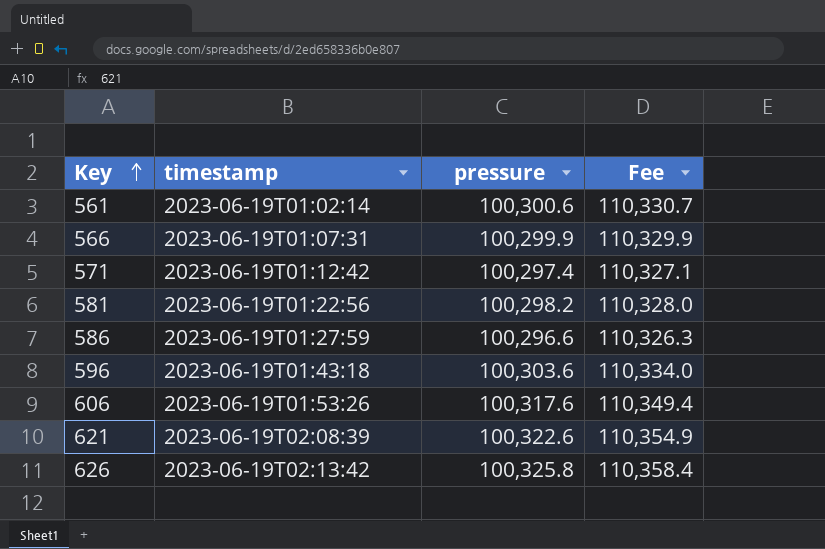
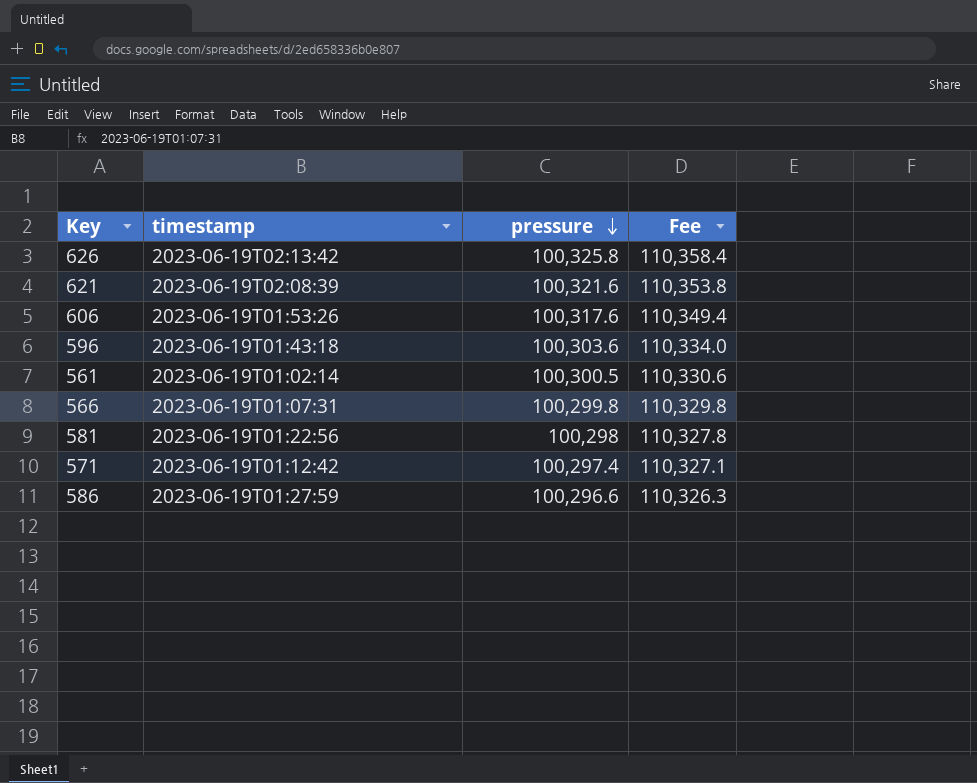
row order: Key ascending -> pressure descending
621 | pressure: 100,322.6 -> 100,321.6
621 | Fee: 110,354.9 -> 110,353.8
561 | pressure: 100,300.6 -> 100,300.5
561 | Fee: 110,330.7 -> 110,330.6
566 | pressure: 100,299.9 -> 100,299.8
566 | Fee: 110,329.9 -> 110,329.8
581 | pressure: 100,298.2 -> 100,298
581 | Fee: 110,328.0 -> 110,327.8

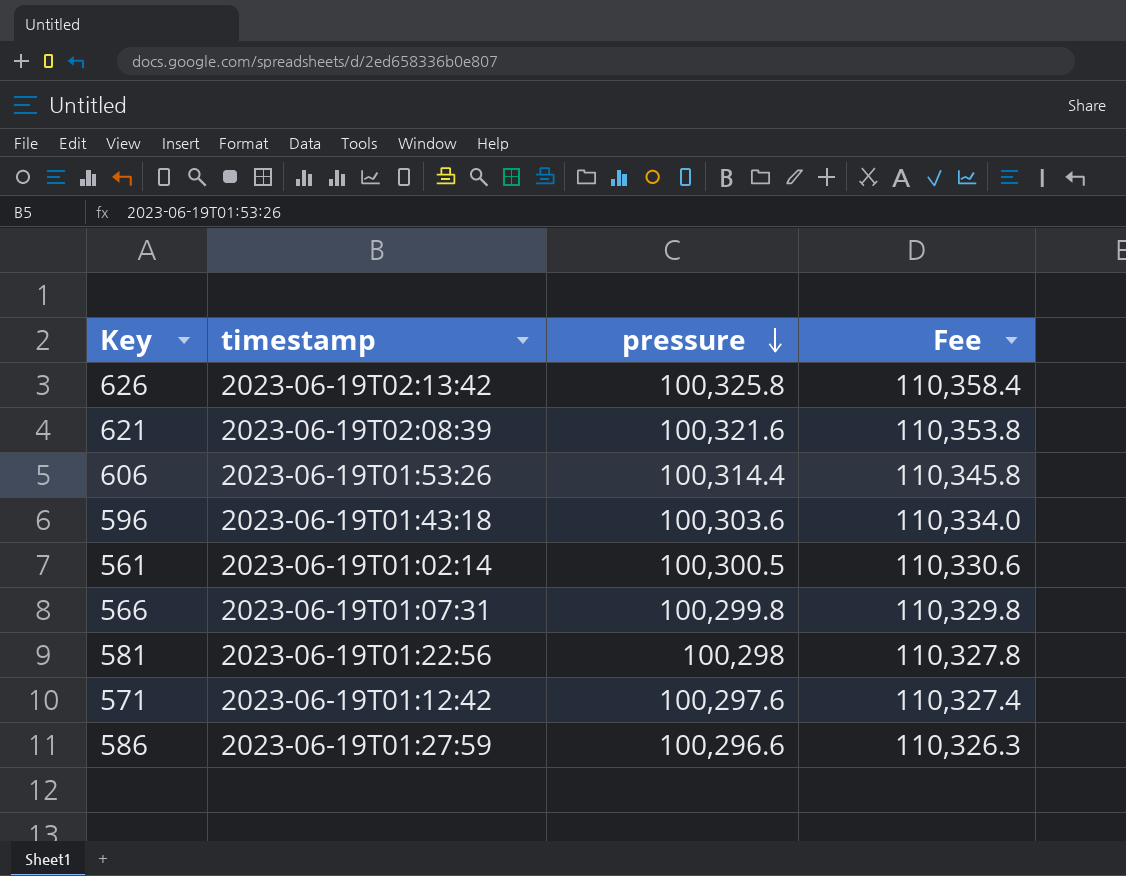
606 | pressure: 100,317.6 -> 100,314.4
606 | Fee: 110,349.4 -> 110,345.8
571 | pressure: 100,297.4 -> 100,297.6
571 | Fee: 110,327.1 -> 110,327.4

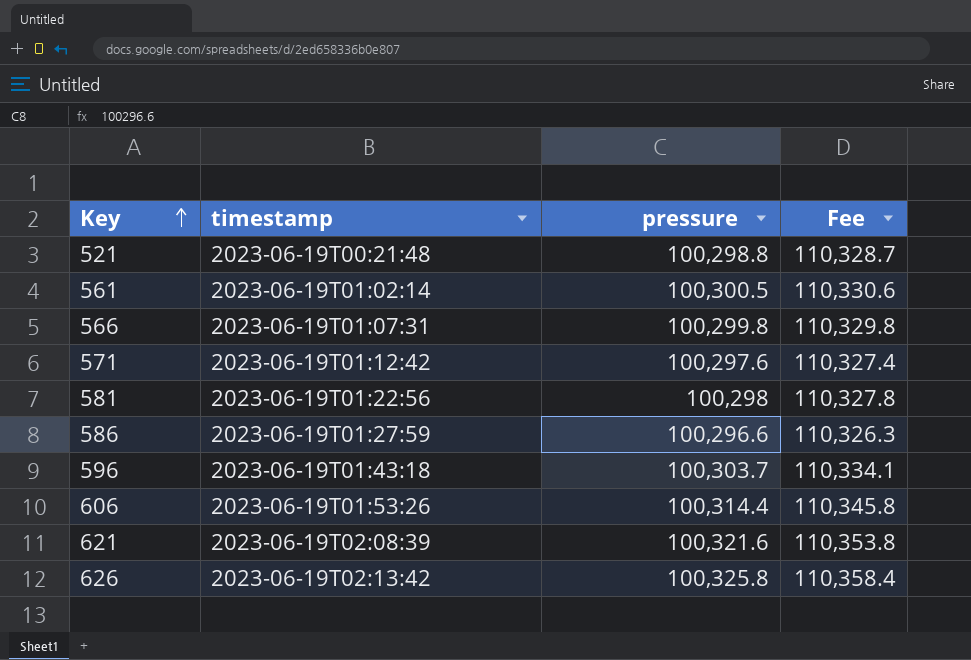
row order: pressure descending -> Key ascending
row 521: none -> 2023-06-19T00:21:48 | 100,298.8 | 110,328.7
596 | pressure: 100,303.6 -> 100,303.7
596 | Fee: 110,334.0 -> 110,334.1

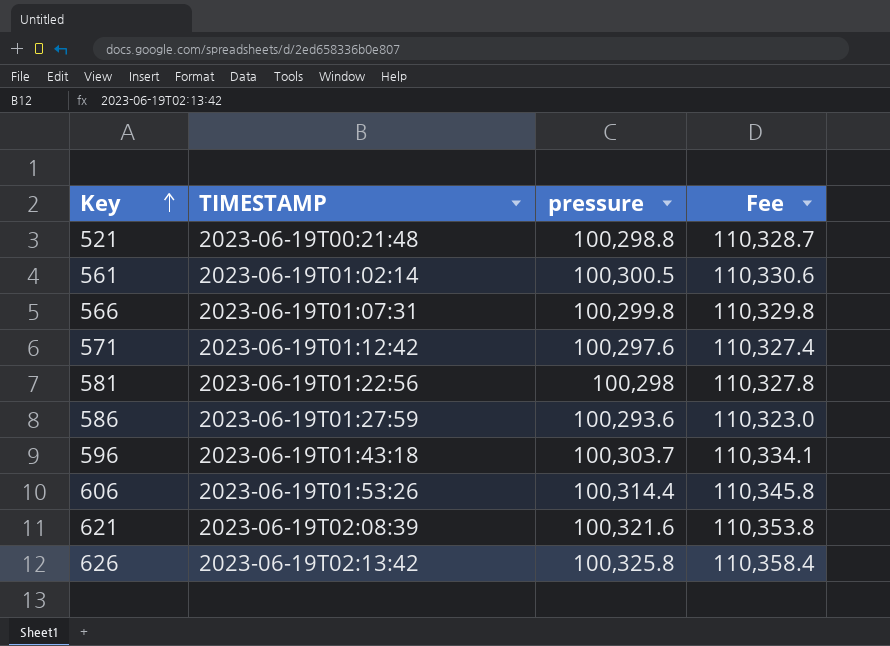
column name: timestamp -> TIMESTAMP
586 | pressure: 100,296.6 -> 100,293.6
586 | Fee: 110,326.3 -> 110,323.0

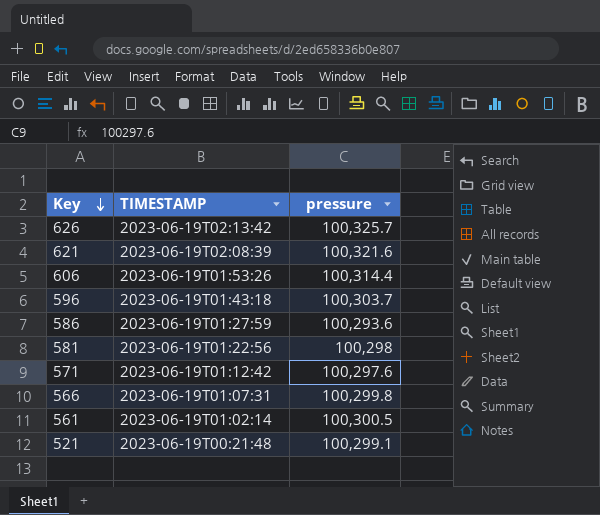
row order: Key ascending -> Key descending
column Fee | formula: [pressure] * 1.1 -> none
626 | pressure: 100,325.8 -> 100,325.7
521 | pressure: 100,298.8 -> 100,299.1

